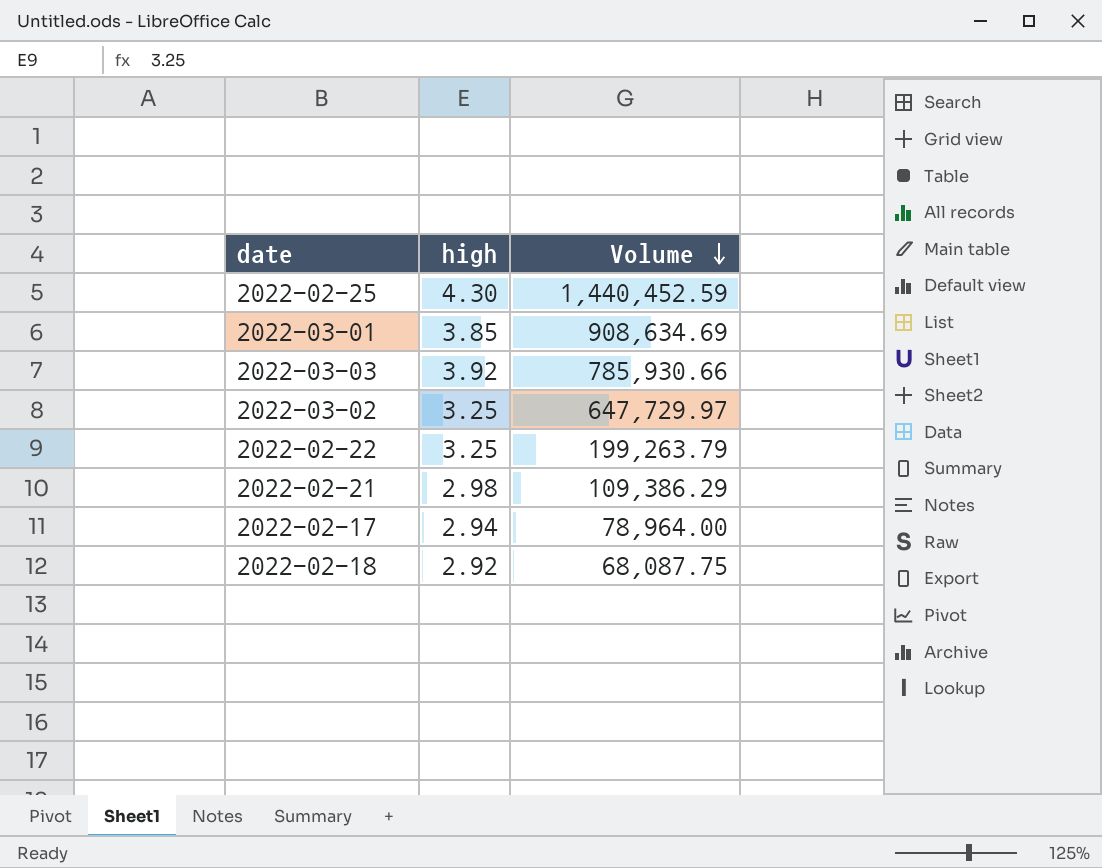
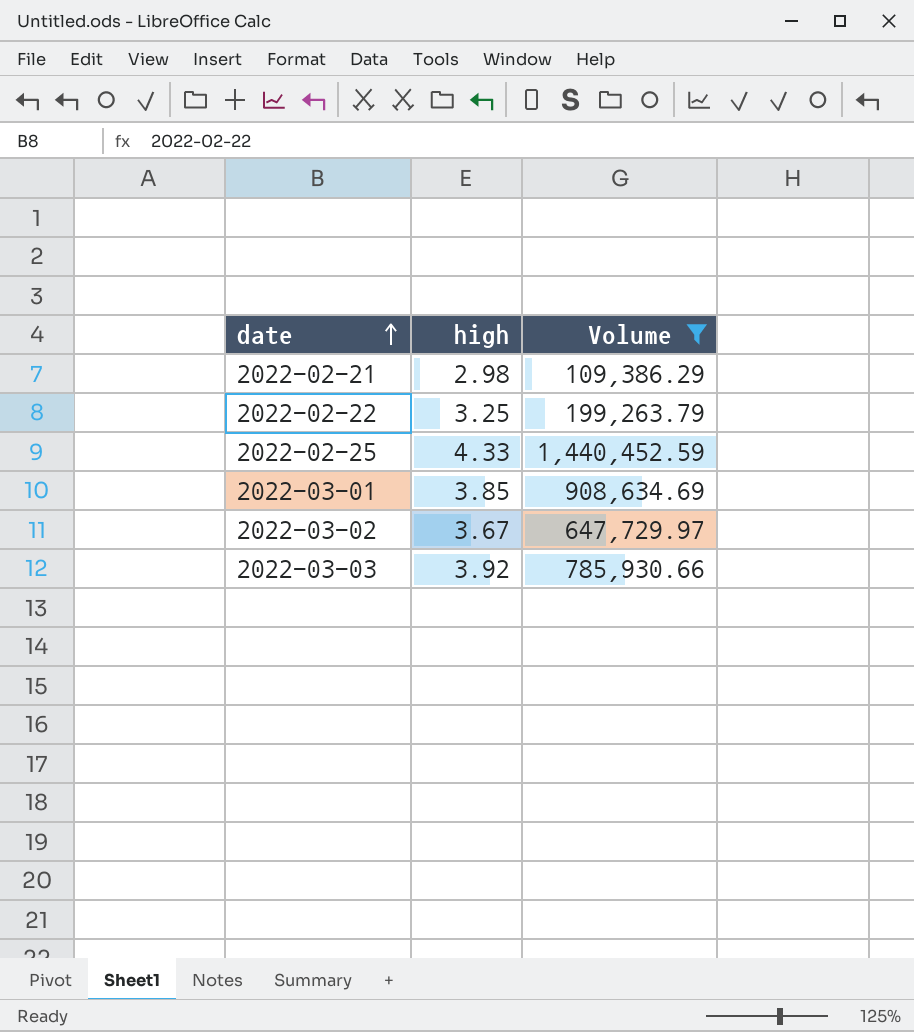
filter: none -> Volume >= 109,386.29
row order: Volume descending -> date ascending
2022-02-25 | high: 4.30 -> 4.33
2022-03-02 | high: 3.25 -> 3.67

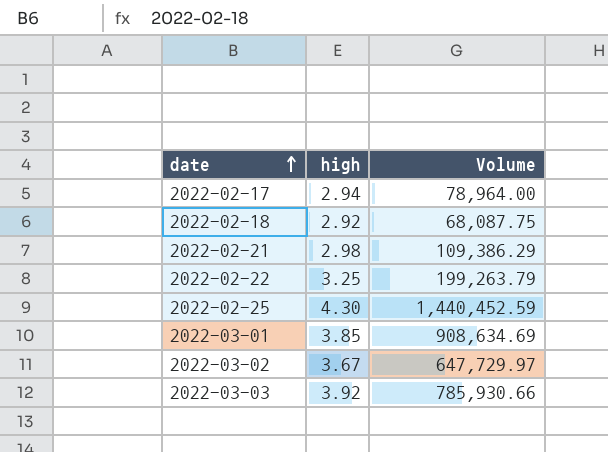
filter: Volume >= 109,386.29 -> none
2022-02-25 | high: 4.33 -> 4.30

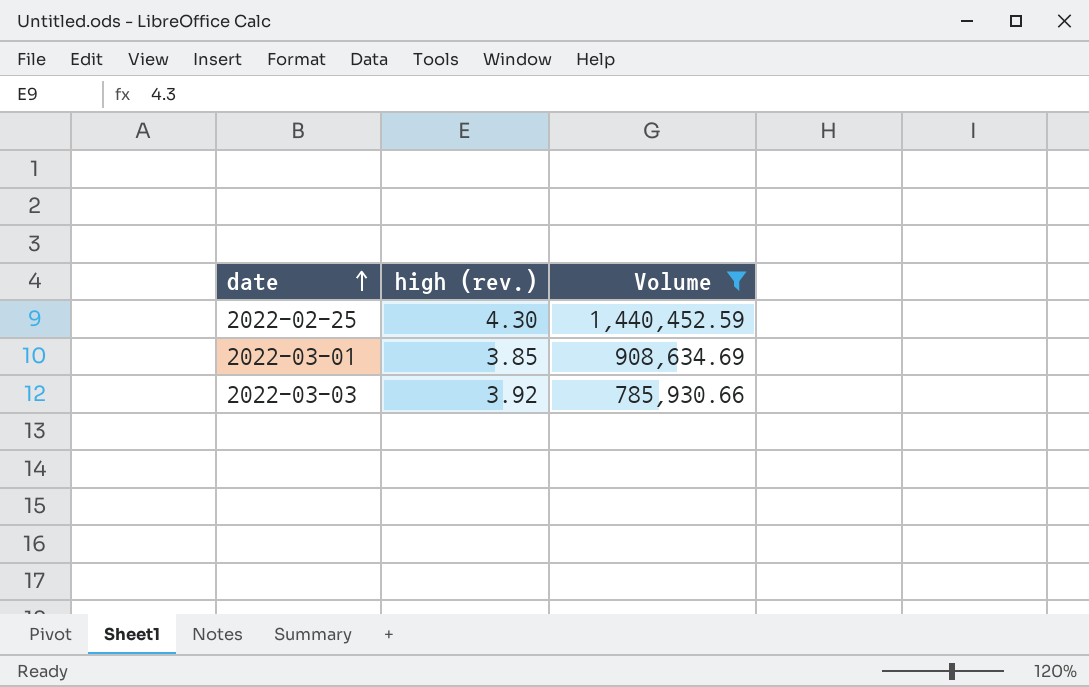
filter: none -> Volume >= 785,930.66
column name: high -> high (rev.)

